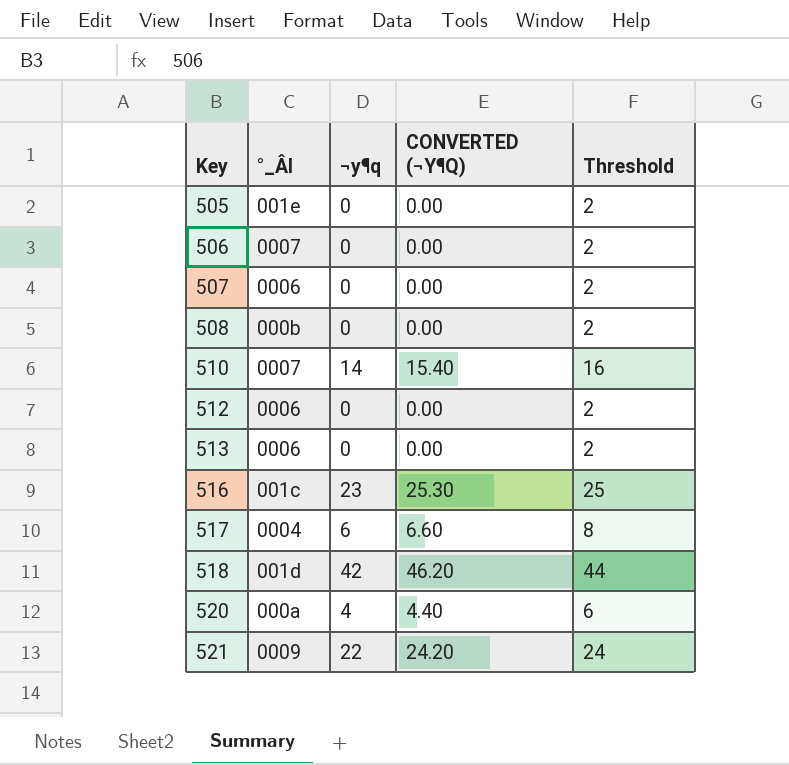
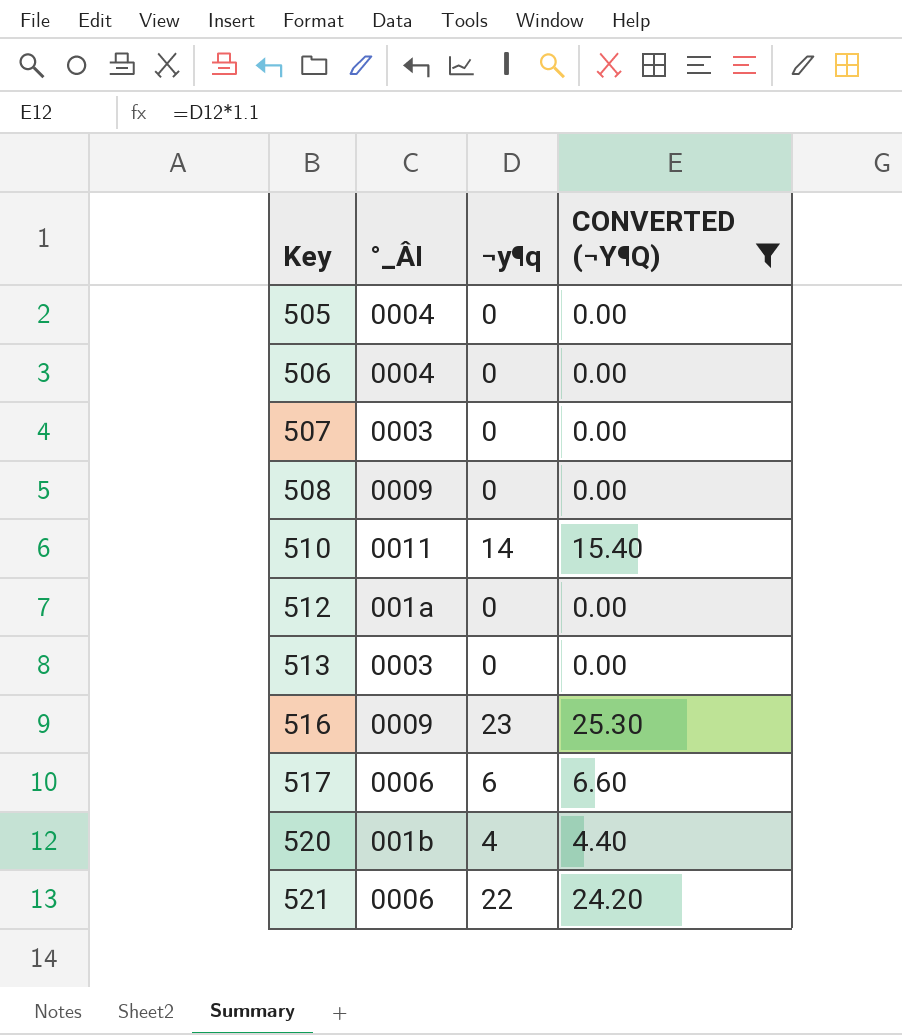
filter: none -> CONVERTED (¬Y¶Q) != 46.20
column Threshold | formula: [¬y¶q] + 2 -> none
505 | °_ÂI: 001e -> 0004
506 | °_ÂI: 0007 -> 0004
507 | °_ÂI: 0006 -> 0003
508 | °_ÂI: 000b -> 0009
510 | °_ÂI: 0007 -> 0011
512 | °_ÂI: 0006 -> 001a
513 | °_ÂI: 0006 -> 0003
516 | °_ÂI: 001c -> 0009
517 | °_ÂI: 0004 -> 0006
520 | °_ÂI: 000a -> 001b
521 | °_ÂI: 0009 -> 0006

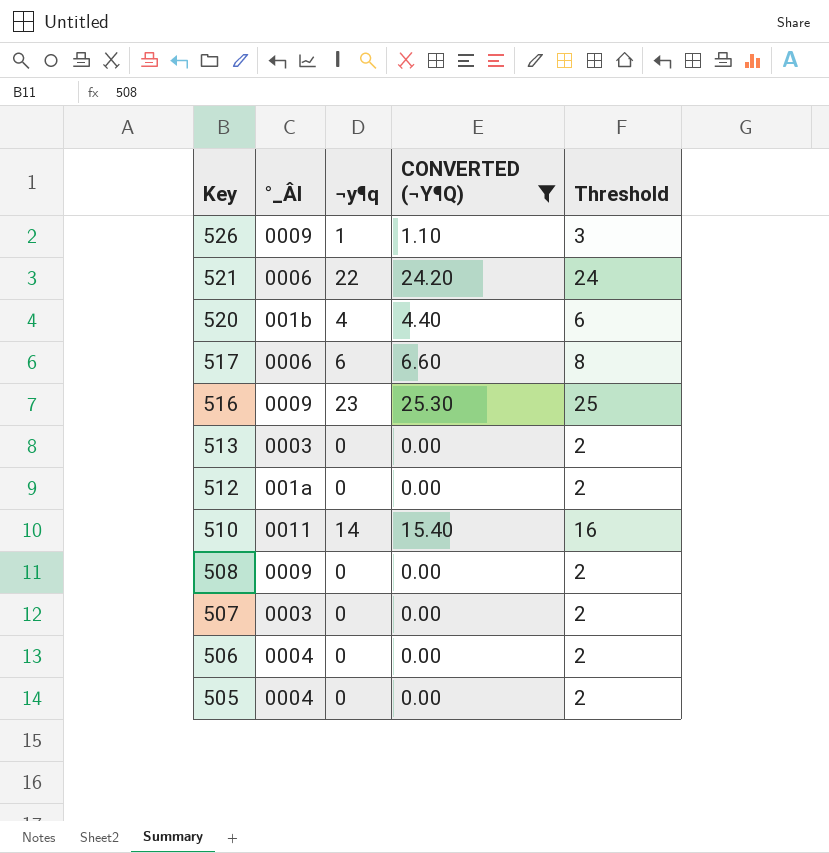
row order: Key ascending -> Key descending
column Threshold | formula: none -> [¬y¶q] + 2
row 526: none -> 0009 | 1 | 1.10 | 3

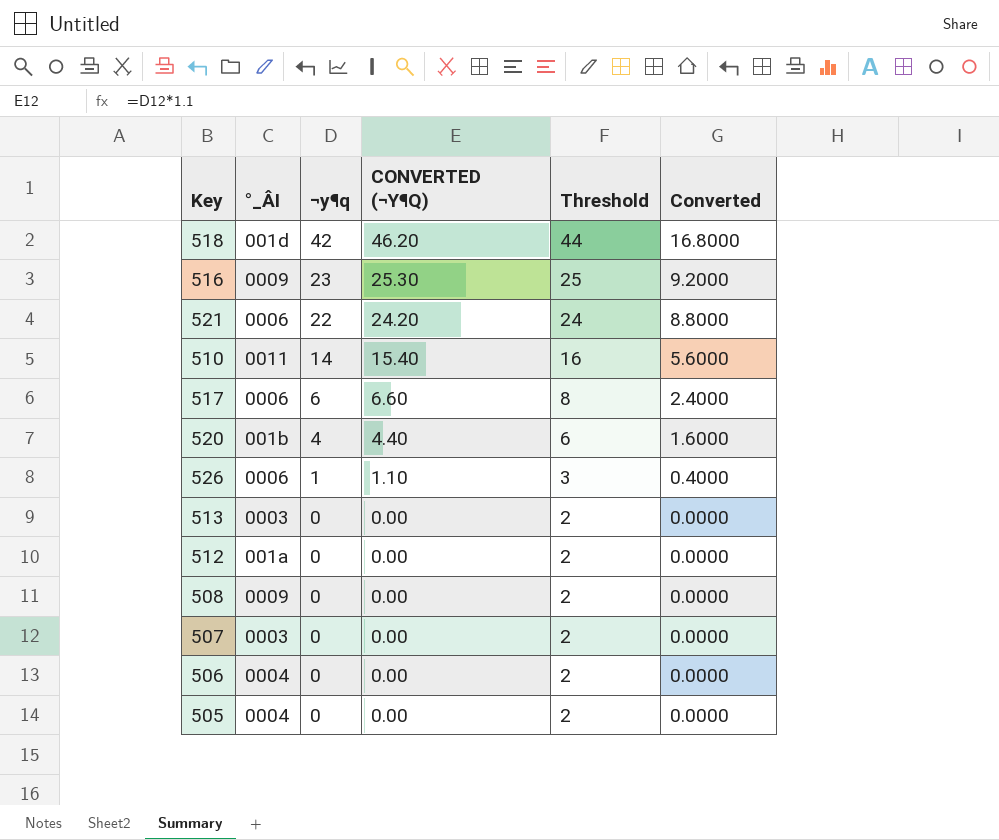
filter: CONVERTED (¬Y¶Q) != 46.20 -> none
row order: Key descending -> ¬y¶q descending
column Converted | formula: none -> [¬y¶q] * 0.4
526 | °_ÂI: 0009 -> 0006

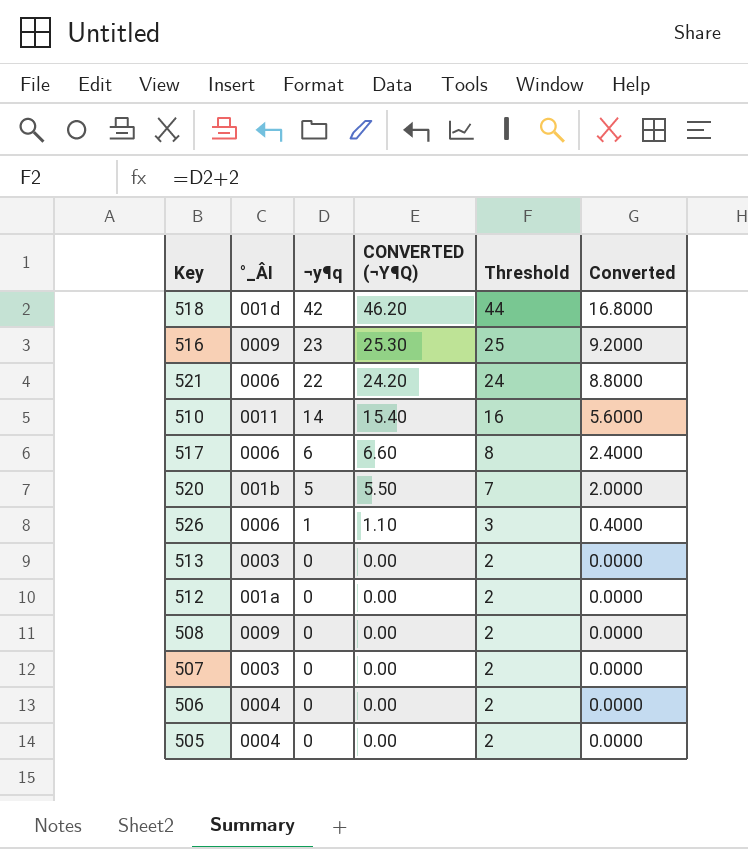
520 | ¬y¶q: 4 -> 5
520 | CONVERTED (¬Y¶Q): 4.40 -> 5.50
520 | Threshold: 6 -> 7
520 | Converted: 1.6000 -> 2.0000

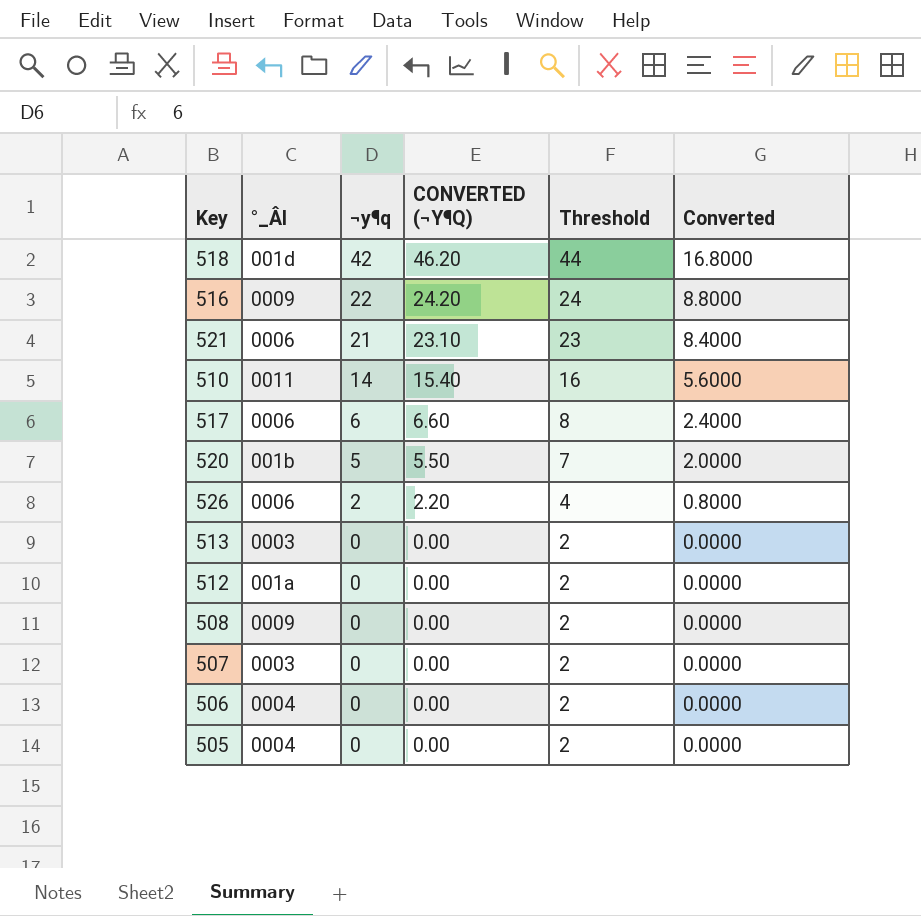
516 | ¬y¶q: 23 -> 22
516 | CONVERTED (¬Y¶Q): 25.30 -> 24.20
516 | Threshold: 25 -> 24
516 | Converted: 9.2000 -> 8.8000
521 | ¬y¶q: 22 -> 21
521 | CONVERTED (¬Y¶Q): 24.20 -> 23.10
521 | Threshold: 24 -> 23
521 | Converted: 8.8000 -> 8.4000
526 | ¬y¶q: 1 -> 2
526 | CONVERTED (¬Y¶Q): 1.10 -> 2.20
526 | Threshold: 3 -> 4
526 | Converted: 0.4000 -> 0.8000

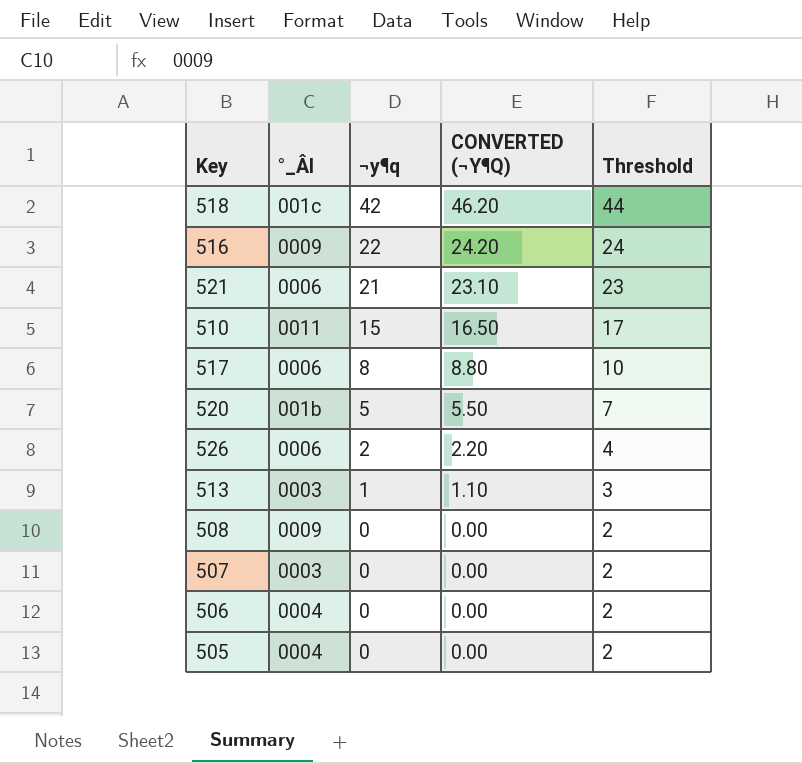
column Converted | formula: [¬y¶q] * 0.4 -> none
row 512: 001a | 0 | 0.00 | 2 | 0.0000 -> none
518 | °_ÂI: 001d -> 001c
510 | ¬y¶q: 14 -> 15
510 | CONVERTED (¬Y¶Q): 15.40 -> 16.50
510 | Threshold: 16 -> 17
517 | ¬y¶q: 6 -> 8
517 | CONVERTED (¬Y¶Q): 6.60 -> 8.80
517 | Threshold: 8 -> 10
513 | ¬y¶q: 0 -> 1
513 | CONVERTED (¬Y¶Q): 0.00 -> 1.10
513 | Threshold: 2 -> 3

